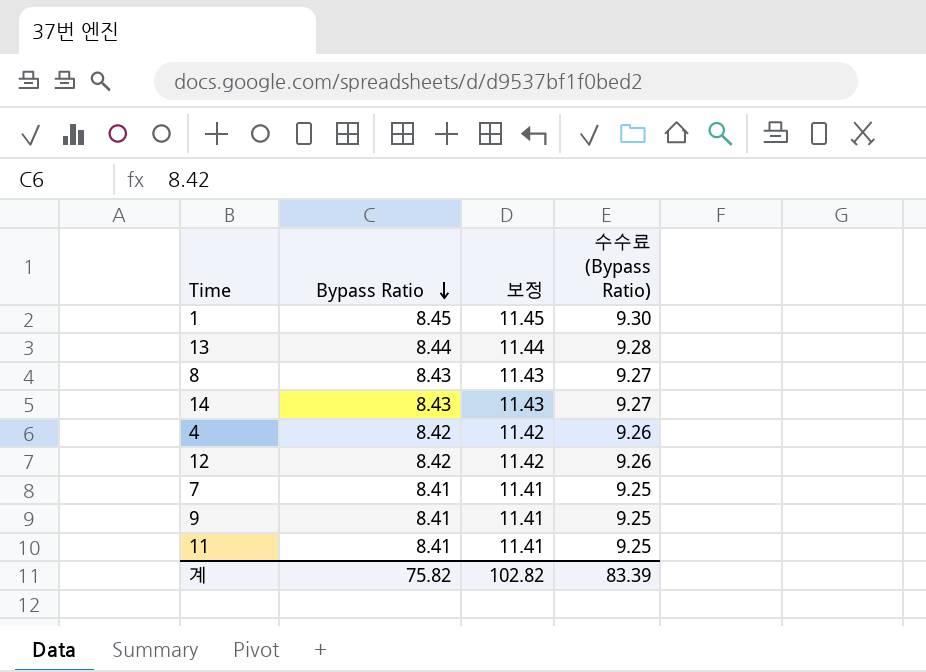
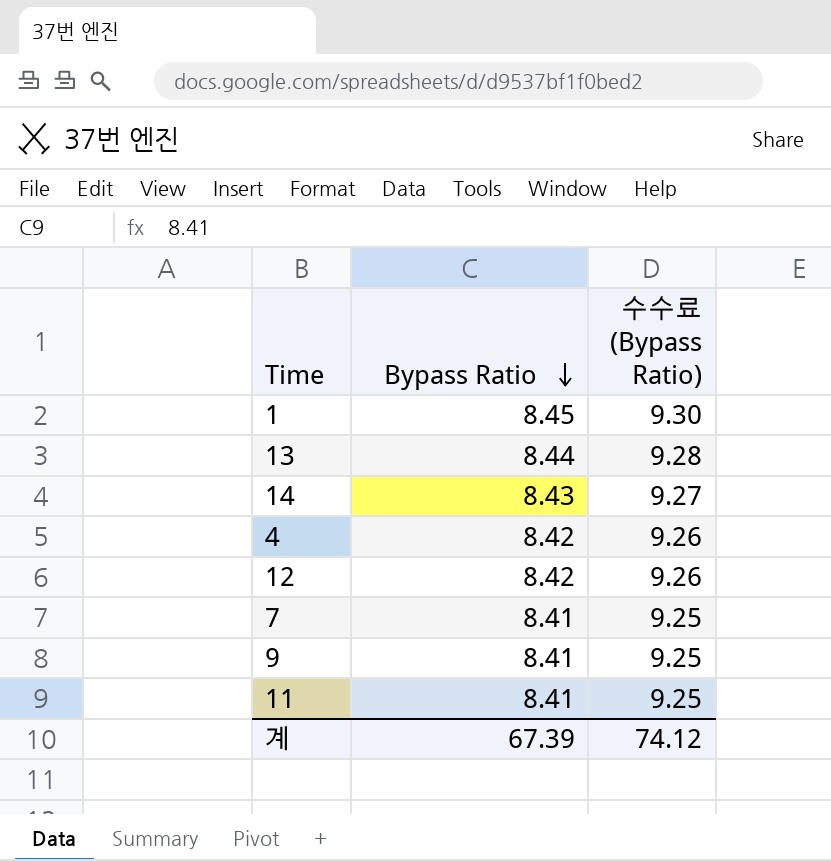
column 보정 | formula: [Bypass Ratio] + 3 -> none
row 8: 8.43 | 11.43 | 9.27 -> none
계 | Bypass Ratio: 75.82 -> 67.39
계 | 수수료 (Bypass Ratio): 83.39 -> 74.12

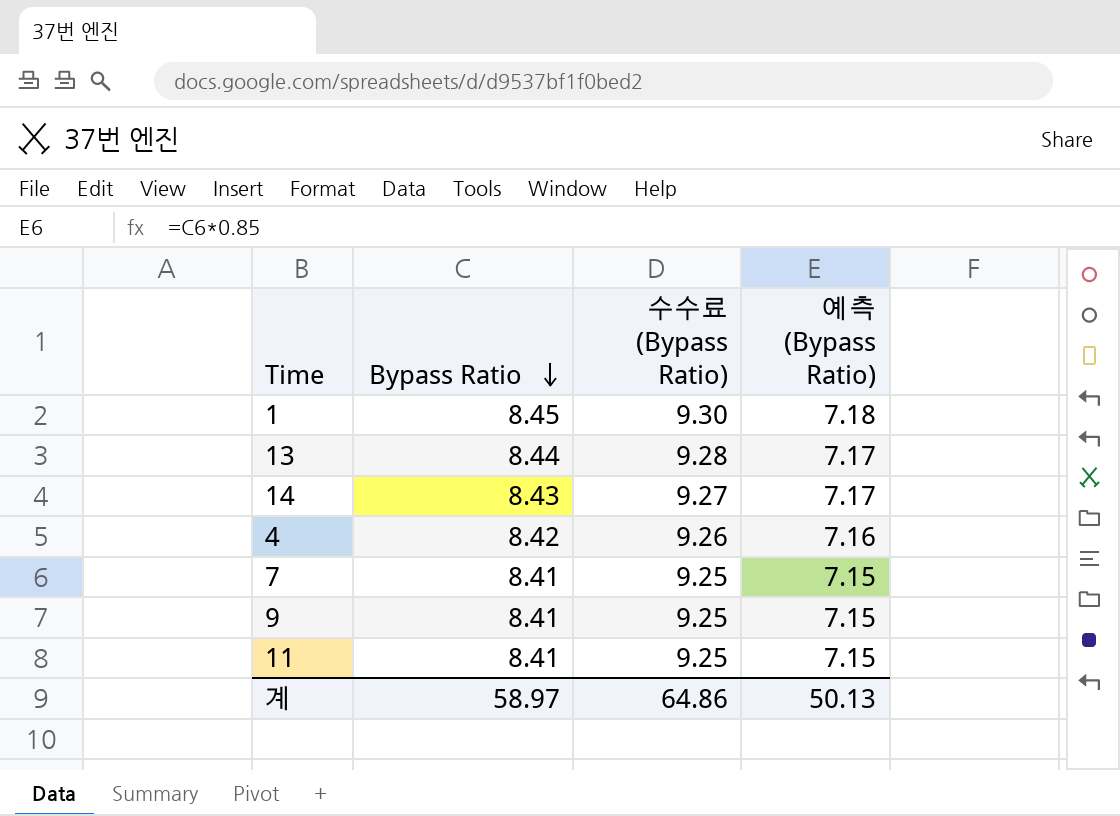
column 예측 (Bypass Ratio) | formula: none -> [Bypass Ratio] * 0.85
row 12: 8.42 | 9.26 -> none
계 | Bypass Ratio: 67.39 -> 58.97
계 | 수수료 (Bypass Ratio): 74.12 -> 64.86

